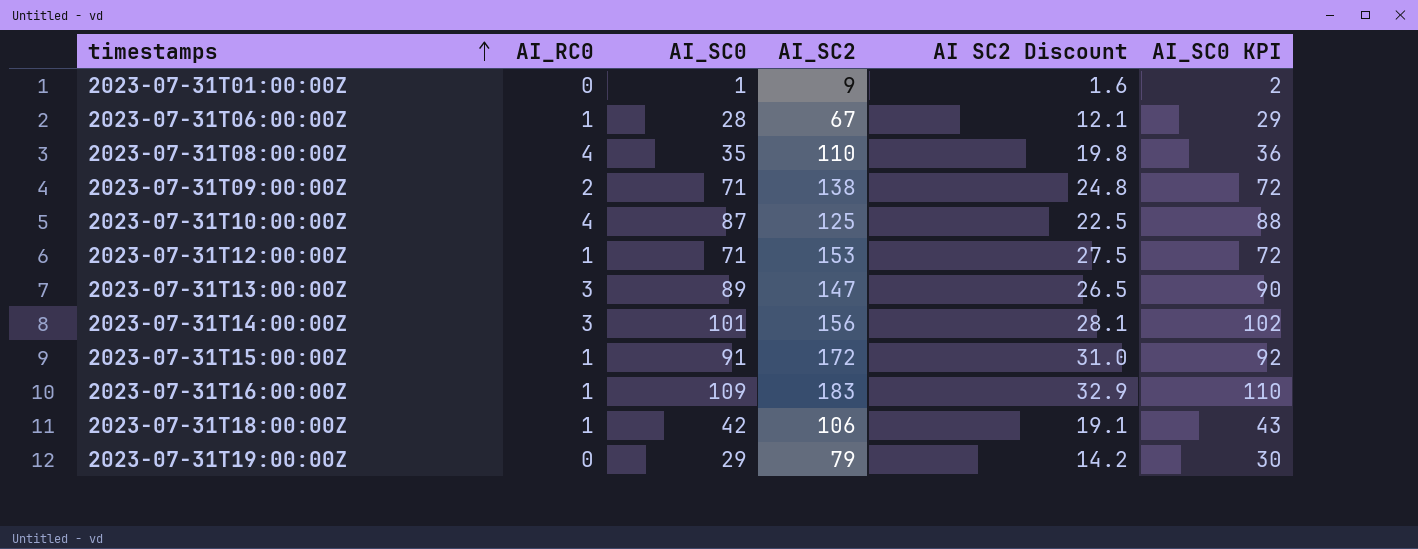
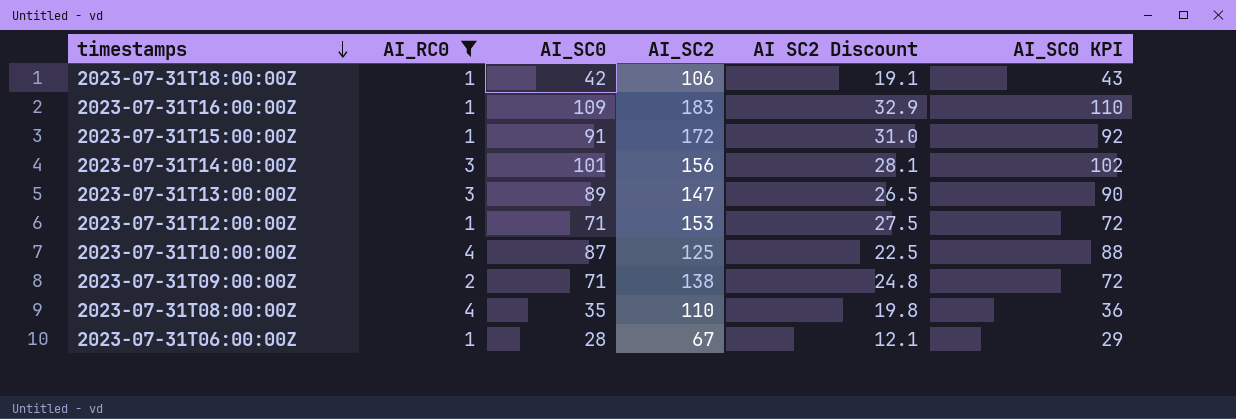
filter: none -> AI_RC0 != 0
row order: timestamps ascending -> timestamps descending

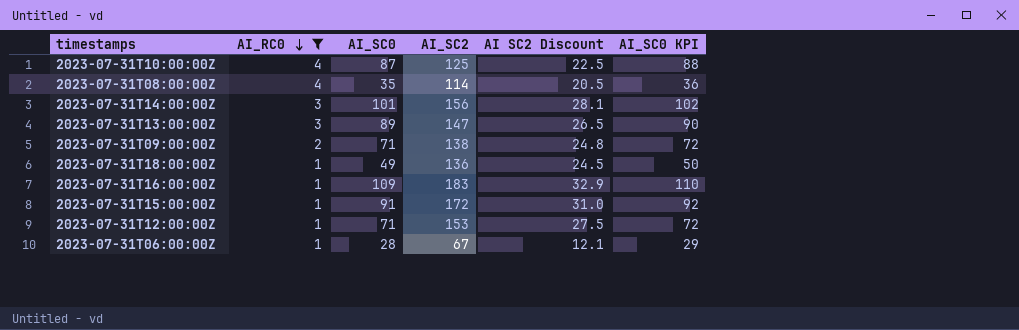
row order: timestamps descending -> AI_RC0 descending
2023-07-31T08:00:00Z | AI_SC2: 110 -> 114
2023-07-31T08:00:00Z | AI SC2 Discount: 19.8 -> 20.5
2023-07-31T18:00:00Z | AI_SC0: 42 -> 49
2023-07-31T18:00:00Z | AI_SC2: 106 -> 136
2023-07-31T18:00:00Z | AI SC2 Discount: 19.1 -> 24.5
2023-07-31T18:00:00Z | AI_SC0 KPI: 43 -> 50

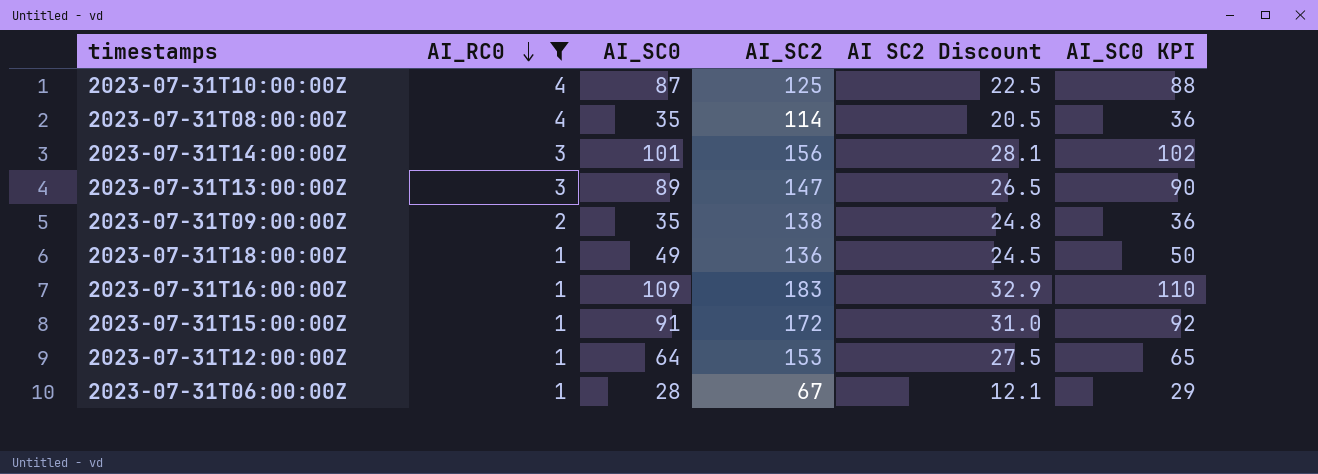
2023-07-31T09:00:00Z | AI_SC0: 71 -> 35
2023-07-31T09:00:00Z | AI_SC0 KPI: 72 -> 36
2023-07-31T12:00:00Z | AI_SC0: 71 -> 64
2023-07-31T12:00:00Z | AI_SC0 KPI: 72 -> 65

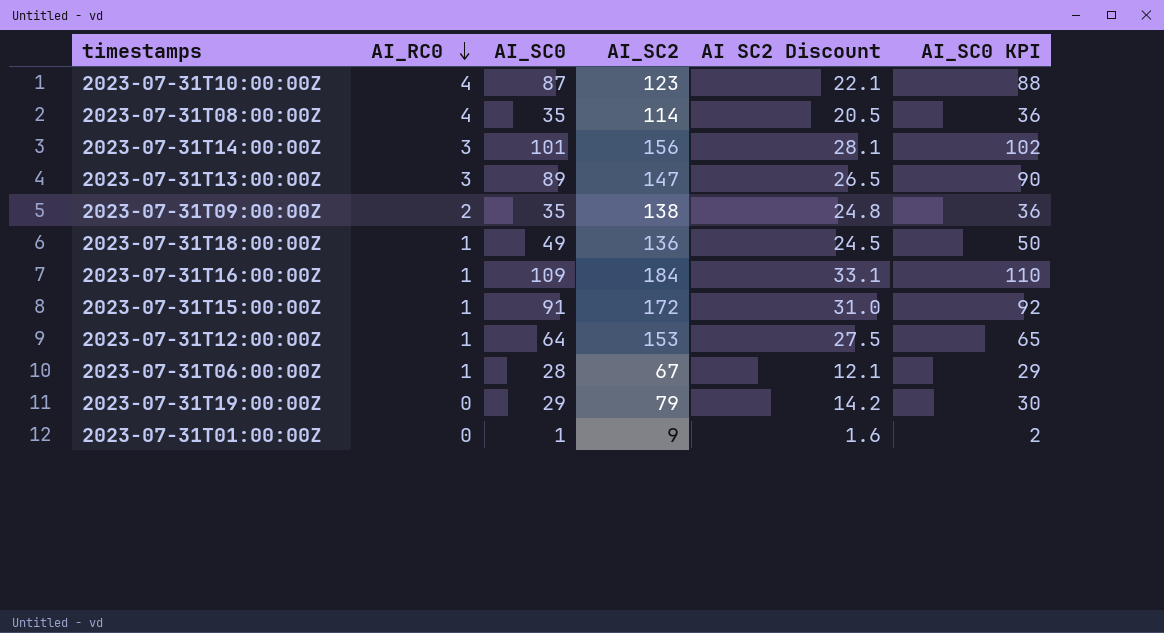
filter: AI_RC0 != 0 -> none
2023-07-31T10:00:00Z | AI_SC2: 125 -> 123
2023-07-31T10:00:00Z | AI SC2 Discount: 22.5 -> 22.1
2023-07-31T16:00:00Z | AI_SC2: 183 -> 184
2023-07-31T16:00:00Z | AI SC2 Discount: 32.9 -> 33.1

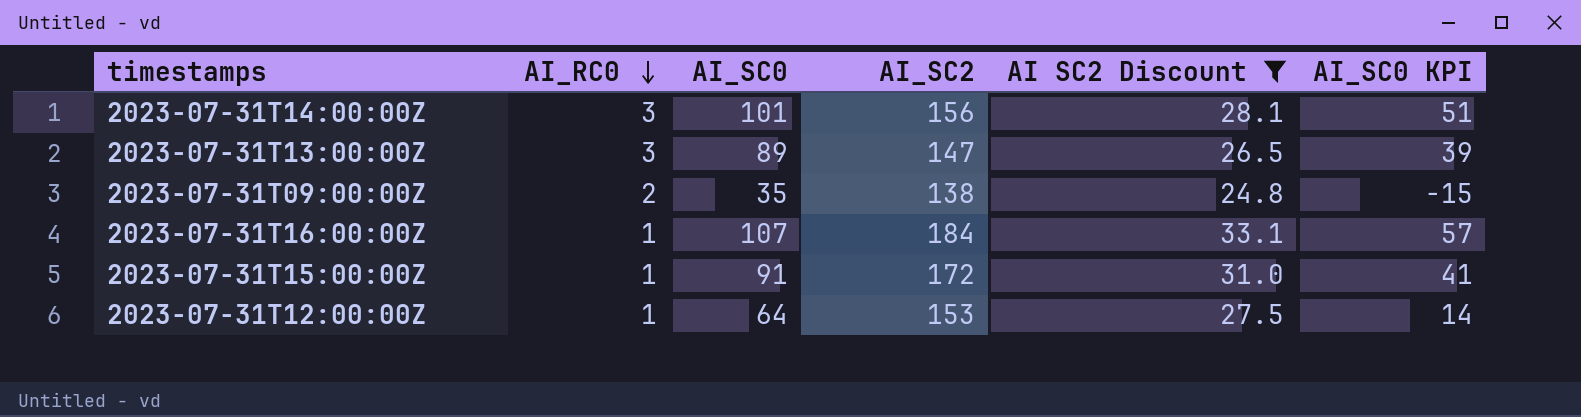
filter: none -> AI SC2 Discount >= 24.8
column AI_SC0 KPI | formula: [AI_SC0] + 1 -> [AI_SC0] - 50
2023-07-31T16:00:00Z | AI_SC0: 109 -> 107

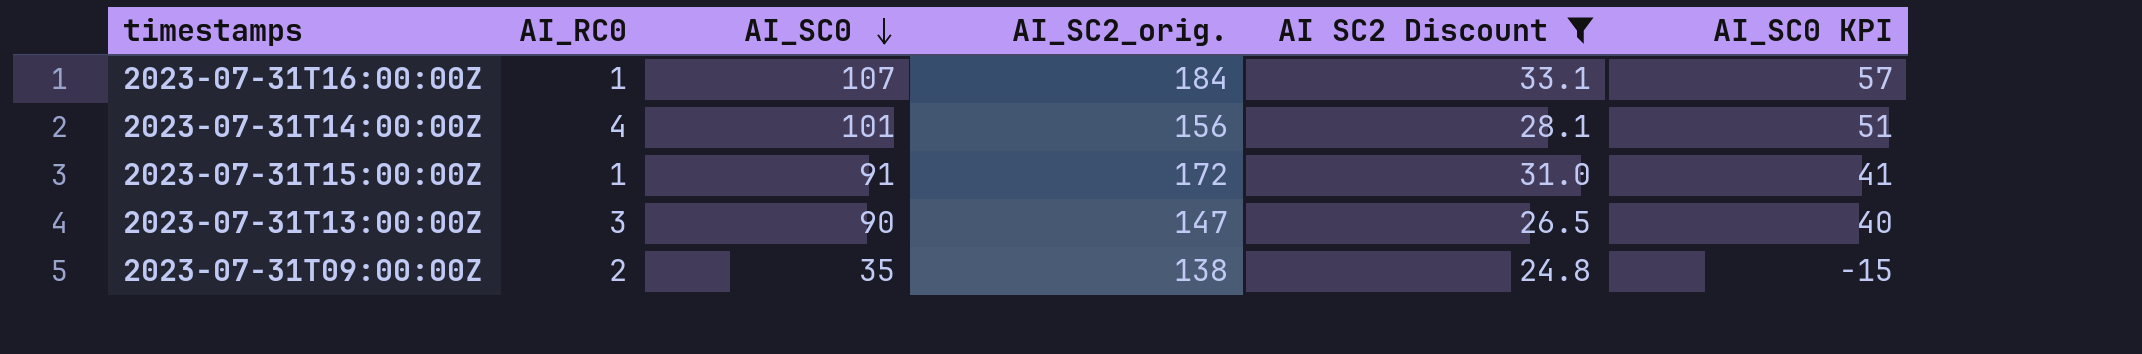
row order: AI_RC0 descending -> AI_SC0 descending
column name: AI_SC2 -> AI_SC2_orig.
row 2023-07-31T12:00:00Z: 1 | 64 | 153 | 27.5 | 14 -> none
2023-07-31T14:00:00Z | AI_RC0: 3 -> 4
2023-07-31T13:00:00Z | AI_SC0: 89 -> 90
2023-07-31T13:00:00Z | AI_SC0 KPI: 39 -> 40

